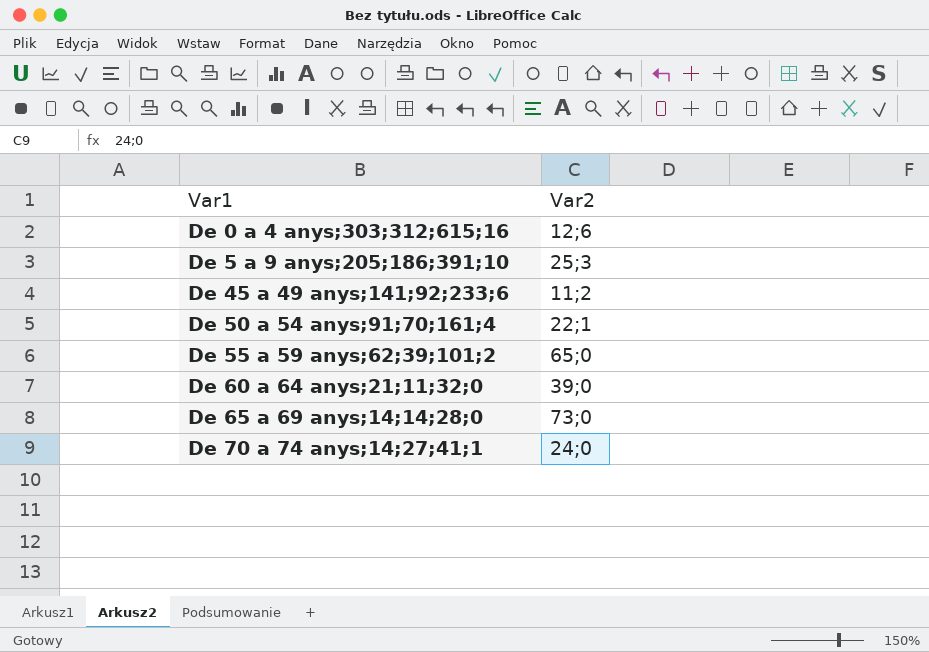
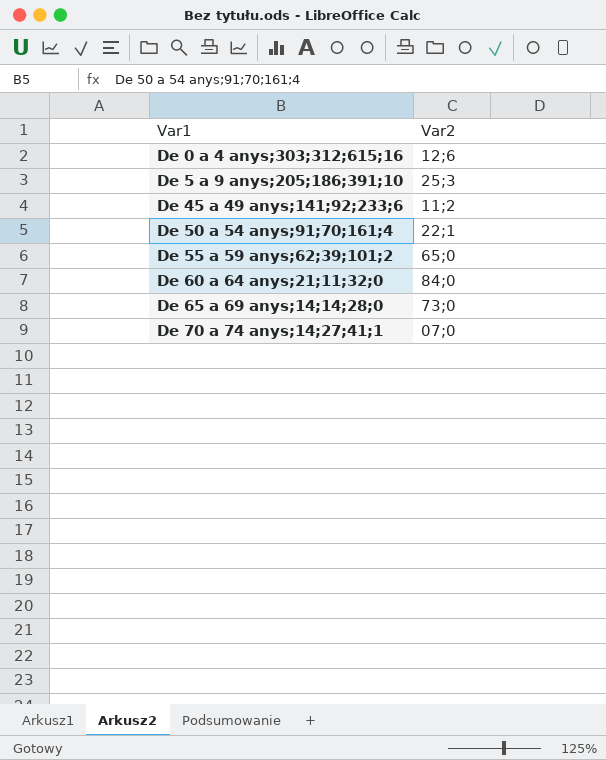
De 60 a 64 anys;21;11;32;0 | Var2: 39;0 -> 84;0
De 70 a 74 anys;14;27;41;1 | Var2: 24;0 -> 07;0

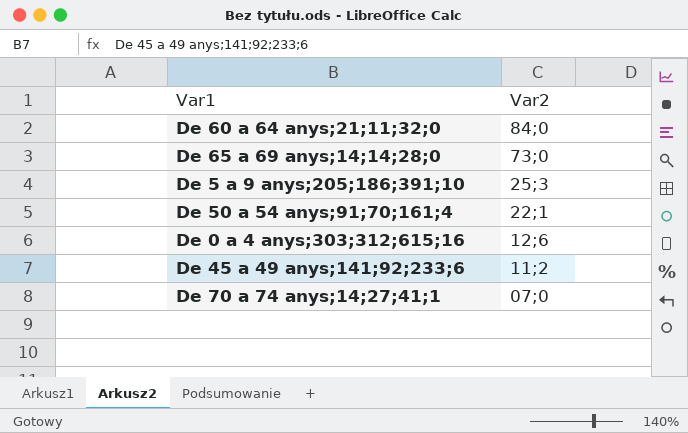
row order: Var1 ascending -> Var2 descending
row De 55 a 59 anys;62;39;101;2: 65;0 -> none

